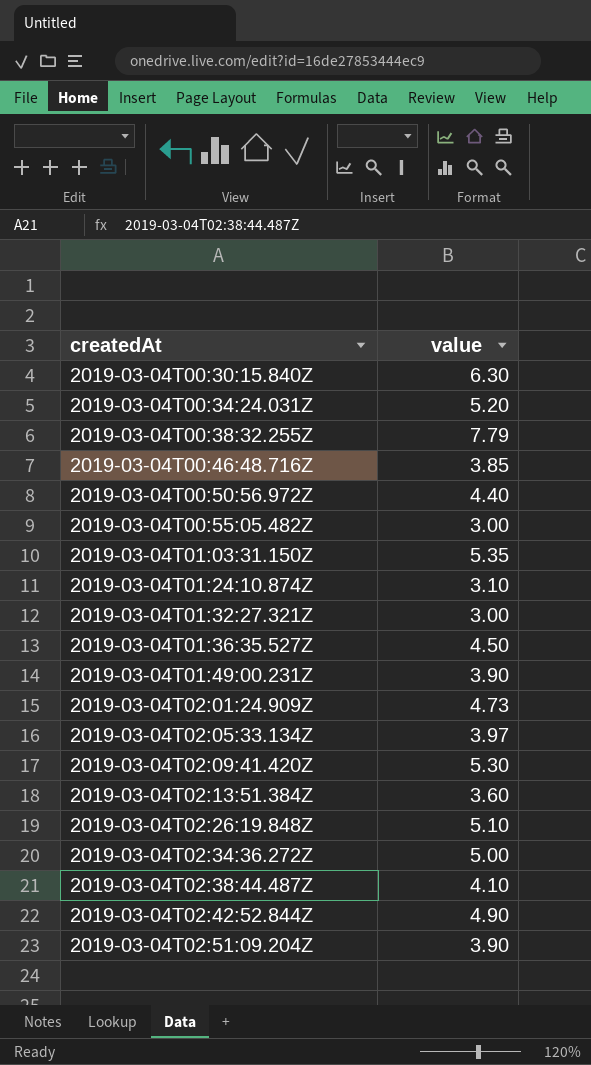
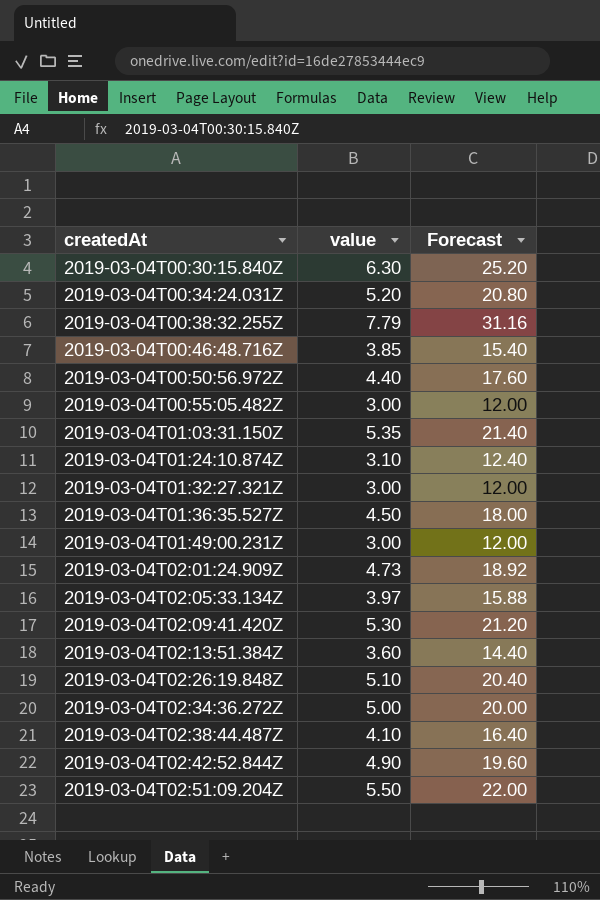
column Forecast | formula: none -> [value] * 4
2019-03-04T01:49:00.231Z | value: 3.90 -> 3.00
2019-03-04T02:51:09.204Z | value: 3.90 -> 5.50

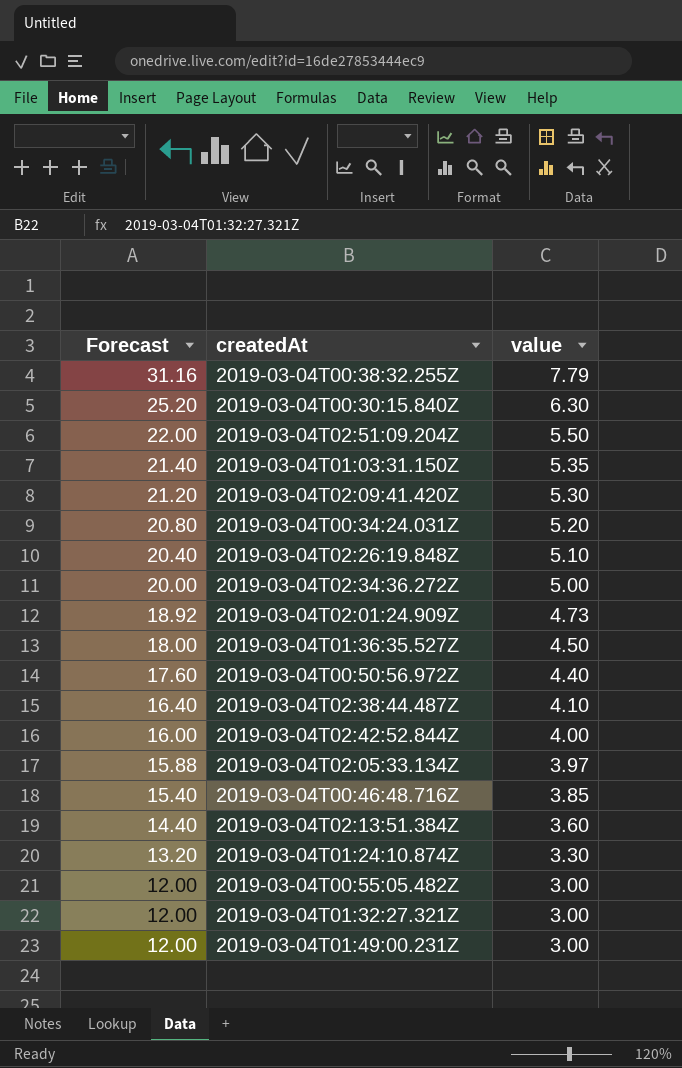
row order: createdAt ascending -> Forecast descending
column Forecast | position: 3 -> 1
2019-03-04T02:42:52.844Z | Forecast: 19.60 -> 16.00
2019-03-04T02:42:52.844Z | value: 4.90 -> 4.00
2019-03-04T01:24:10.874Z | Forecast: 12.40 -> 13.20
2019-03-04T01:24:10.874Z | value: 3.10 -> 3.30

